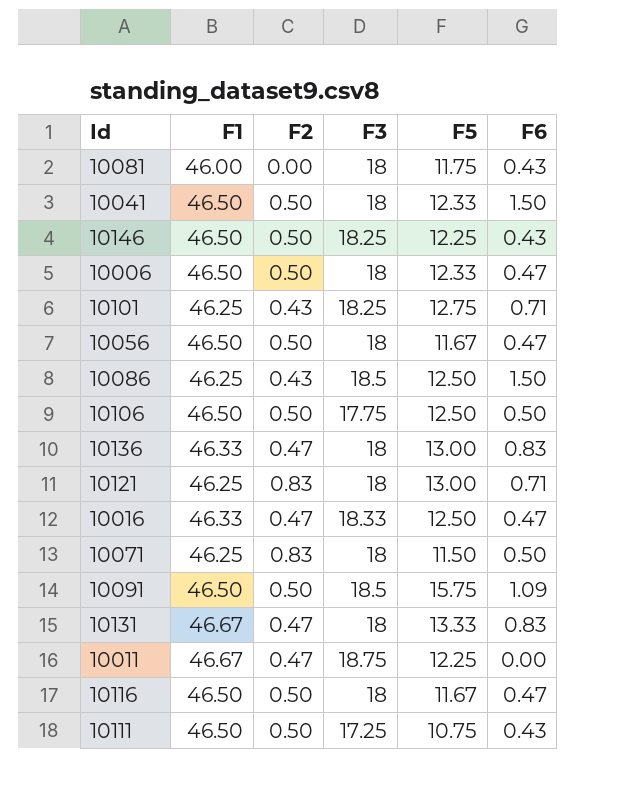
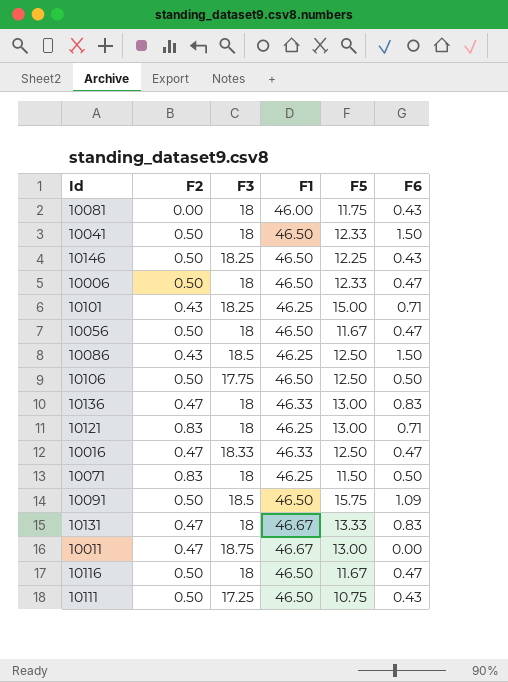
column F1 | position: 2 -> 4
10101 | F5: 12.75 -> 15.00
10011 | F5: 12.25 -> 13.00

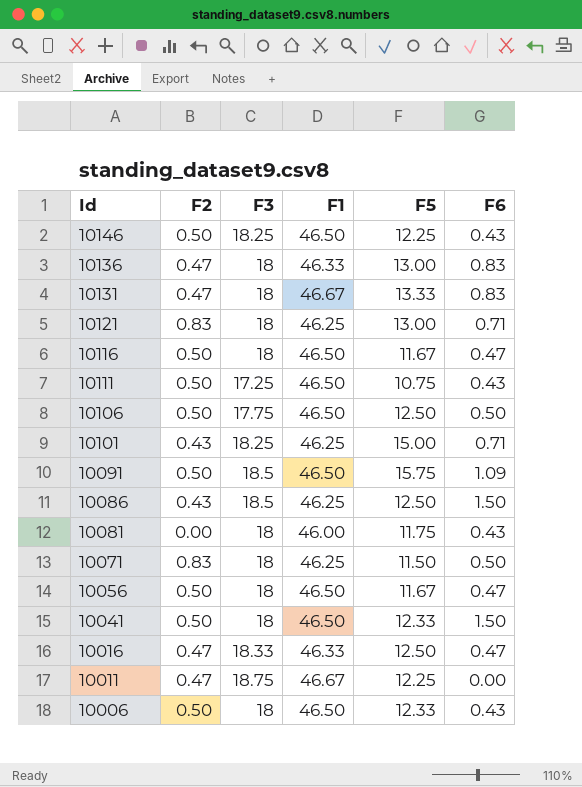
row order: none -> Id descending
10011 | F5: 13.00 -> 12.25
10006 | F6: 0.47 -> 0.43

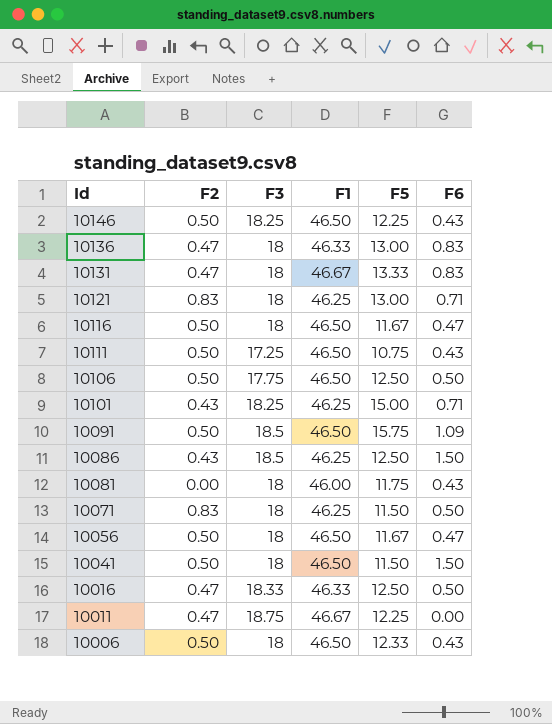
10041 | F5: 12.33 -> 11.50
10016 | F6: 0.47 -> 0.50

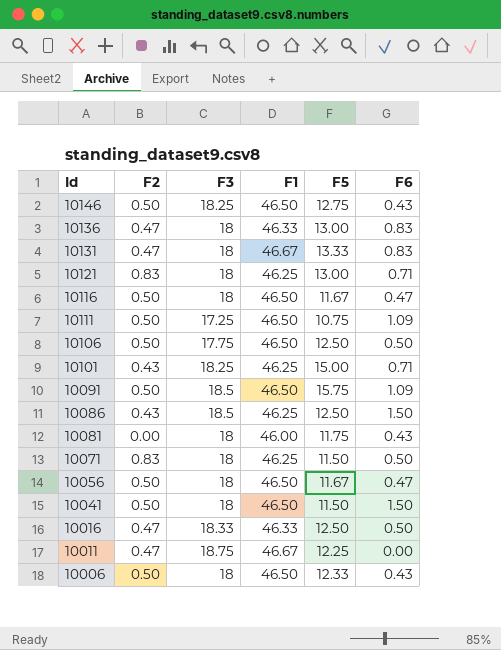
10146 | F5: 12.25 -> 12.75
10111 | F6: 0.43 -> 1.09

